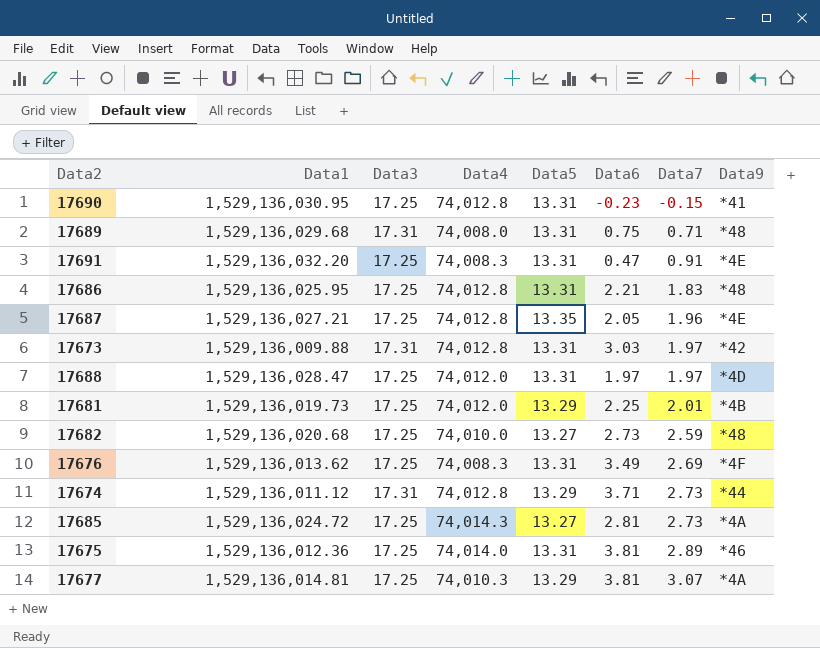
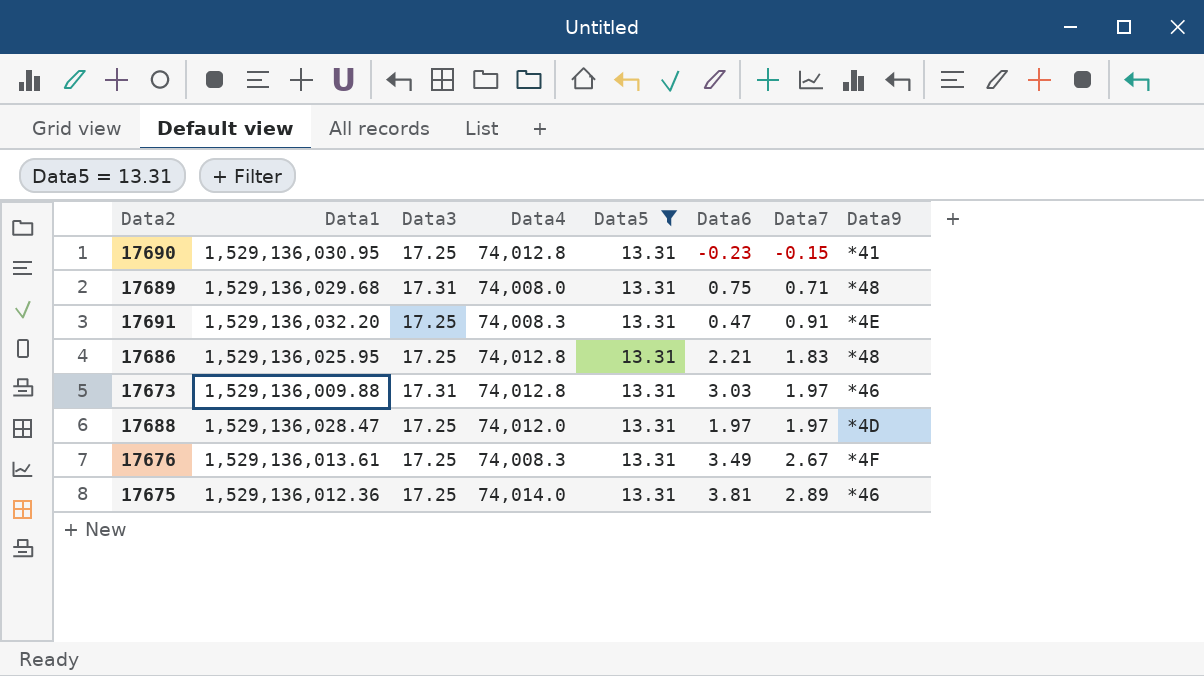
filter: none -> Data5 = 13.31
17673 | Data9: *42 -> *46
17676 | Data1: 1,529,136,013.62 -> 1,529,136,013.61
17676 | Data7: 2.69 -> 2.67

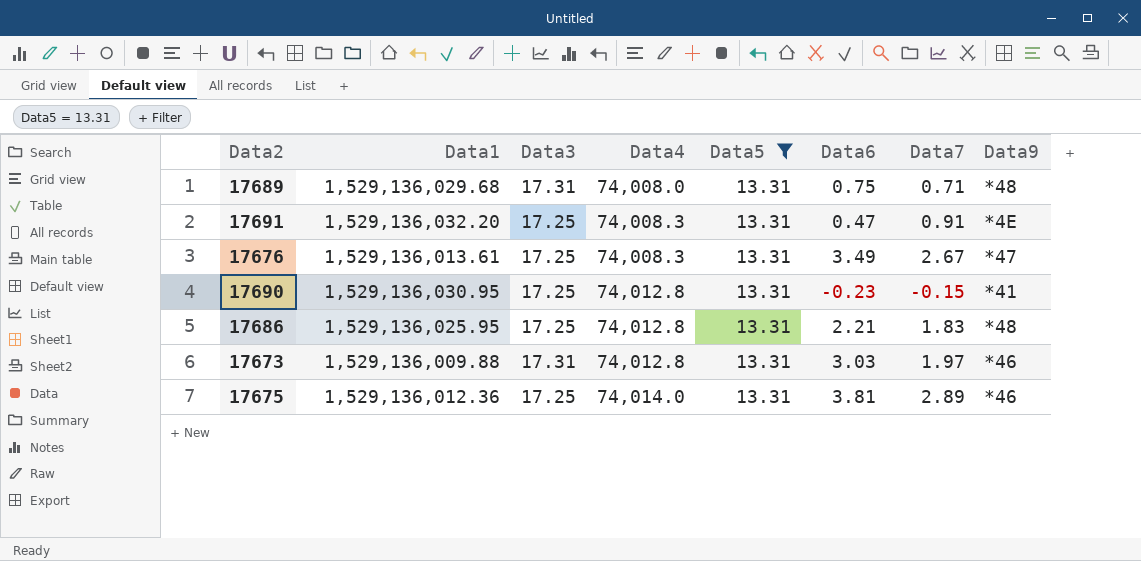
row order: Data7 ascending -> Data4 ascending
row 17688: 1,529,136,028.47 | 17.25 | 74,012.0 | 13.31 | 1.97 | 1.97 | *4D -> none
17676 | Data9: *4F -> *47

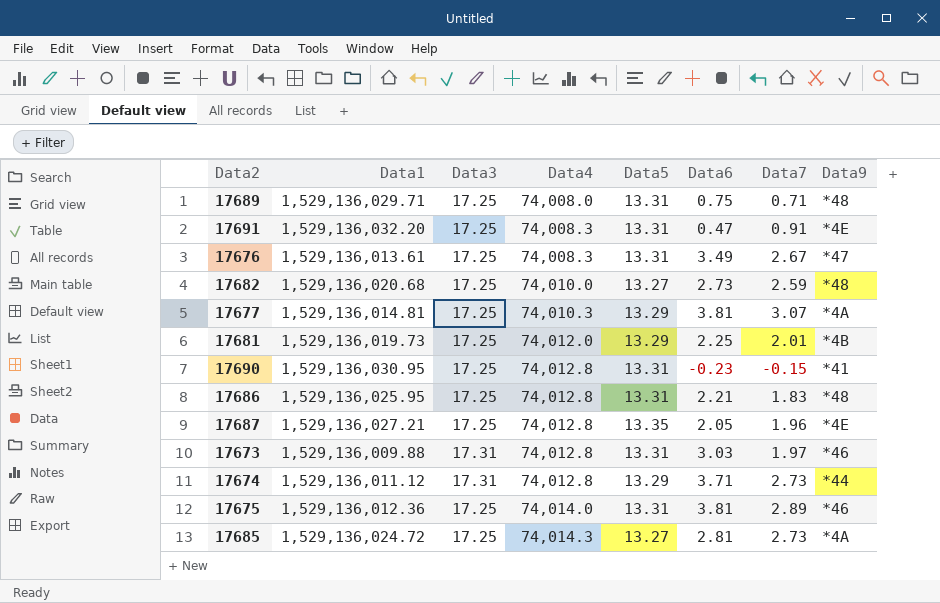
filter: Data5 = 13.31 -> none
17689 | Data1: 1,529,136,029.68 -> 1,529,136,029.71
17689 | Data3: 17.31 -> 17.25

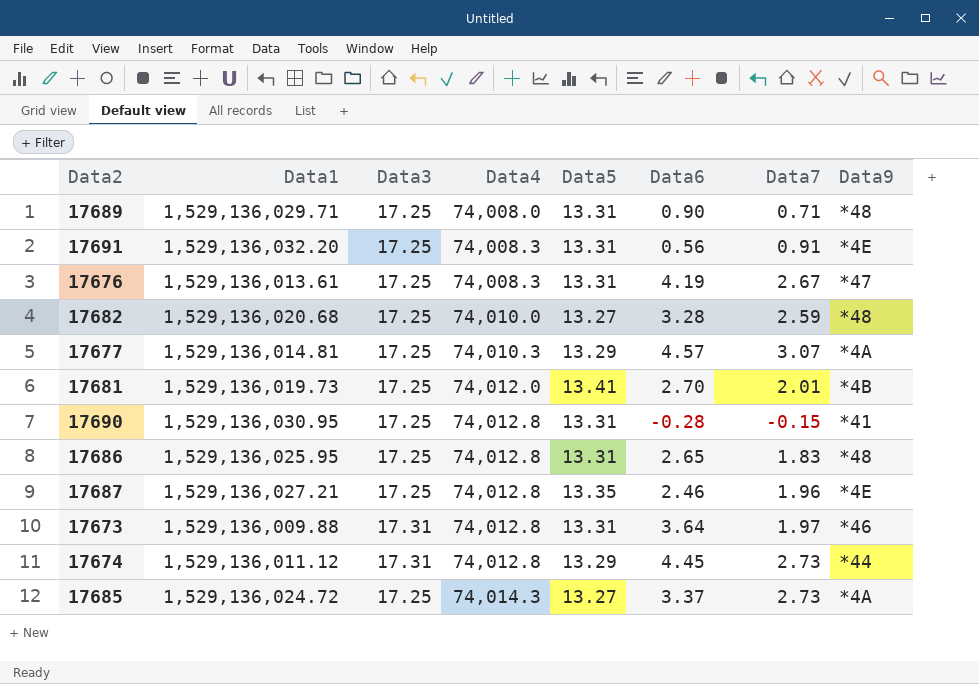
row 17675: 1,529,136,012.36 | 17.25 | 74,014.0 | 13.31 | 3.81 | 2.89 | *46 -> none
17689 | Data6: 0.75 -> 0.90
17691 | Data6: 0.47 -> 0.56
17676 | Data6: 3.49 -> 4.19
17682 | Data6: 2.73 -> 3.28
17677 | Data6: 3.81 -> 4.57
17681 | Data5: 13.29 -> 13.41
17681 | Data6: 2.25 -> 2.70
17690 | Data6: -0.23 -> -0.28
17686 | Data6: 2.21 -> 2.65
17687 | Data6: 2.05 -> 2.46
17673 | Data6: 3.03 -> 3.64
17674 | Data6: 3.71 -> 4.45
17685 | Data6: 2.81 -> 3.37

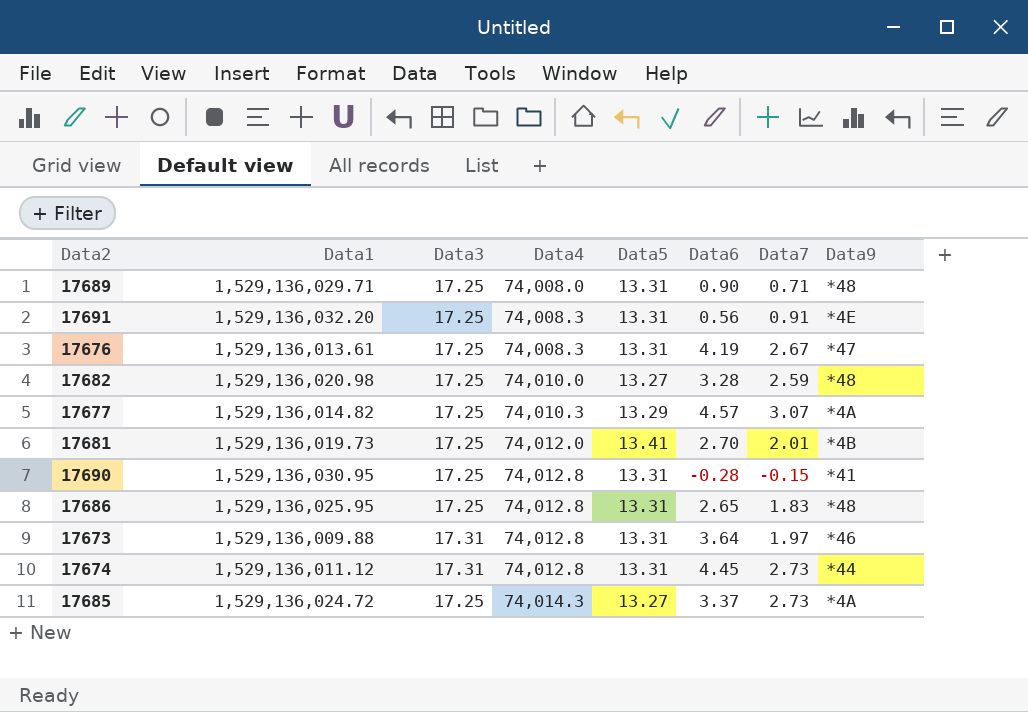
row 17687: 1,529,136,027.21 | 17.25 | 74,012.8 | 13.35 | 2.46 | 1.96 | *4E -> none
17682 | Data1: 1,529,136,020.68 -> 1,529,136,020.98
17677 | Data1: 1,529,136,014.81 -> 1,529,136,014.82
17674 | Data5: 13.29 -> 13.31

